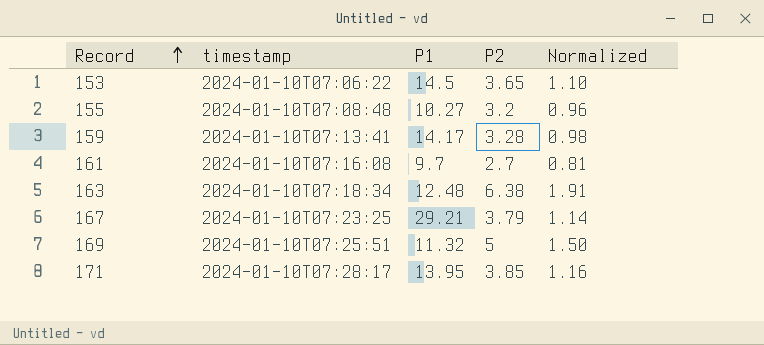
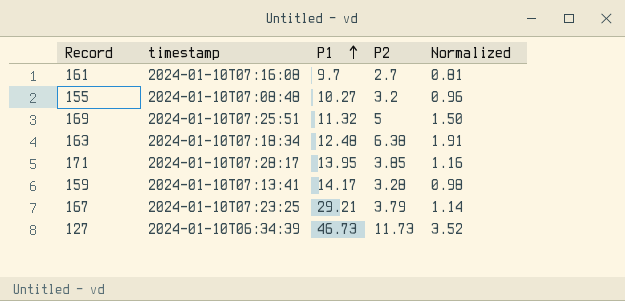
row order: Record ascending -> P1 ascending
row 153: 2024-01-10T07:06:22 | 14.5 | 3.65 | 1.10 -> none
row 127: none -> 2024-01-10T06:34:39 | 46.73 | 11.73 | 3.52

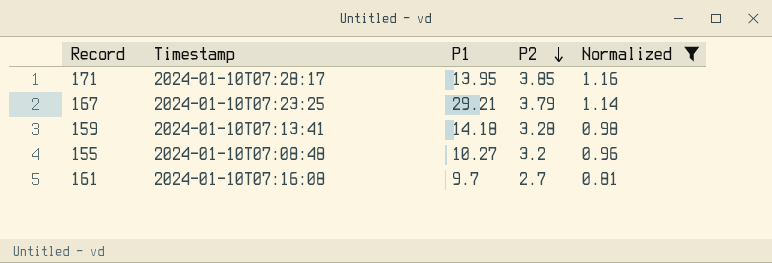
filter: none -> Normalized <= 1.16
row order: P1 ascending -> P2 descending
column name: timestamp -> Timestamp
159 | P1: 14.17 -> 14.18

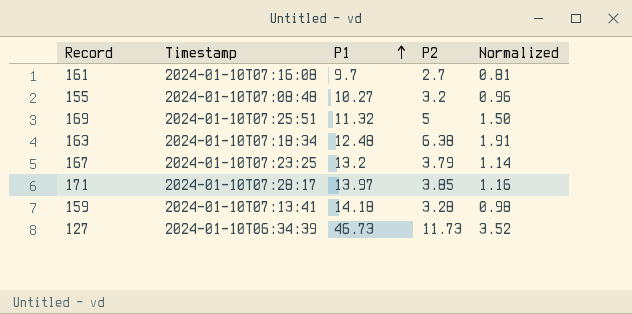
filter: Normalized <= 1.16 -> none
row order: P2 descending -> P1 ascending
167 | P1: 29.21 -> 13.2
171 | P1: 13.95 -> 13.97

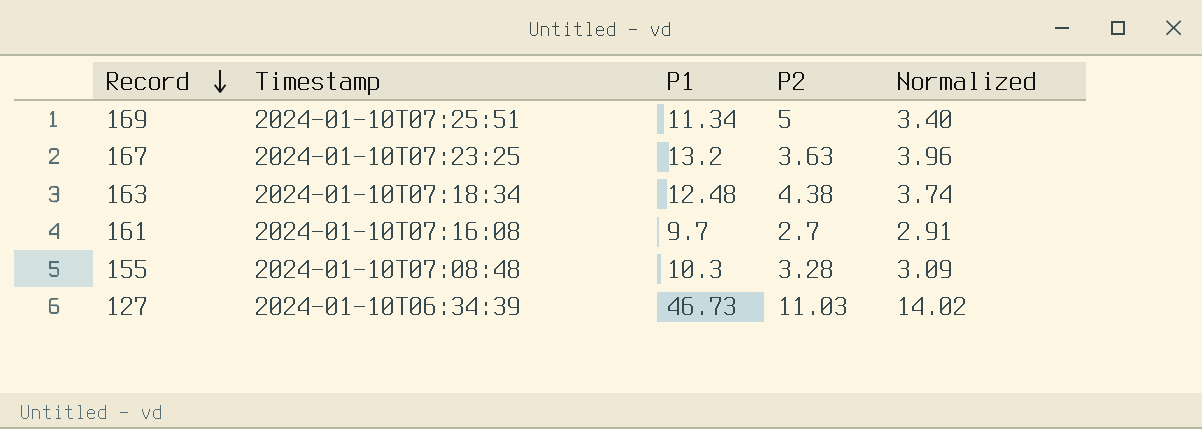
row order: P1 ascending -> Record descending
column Normalized | formula: [P2] * 0.3 -> [P1] * 0.3
row 171: 2024-01-10T07:28:17 | 13.97 | 3.85 | 1.16 -> none
row 159: 2024-01-10T07:13:41 | 14.18 | 3.28 | 0.98 -> none
169 | P1: 11.32 -> 11.34
167 | P2: 3.79 -> 3.63
163 | P2: 6.38 -> 4.38
155 | P1: 10.27 -> 10.3
155 | P2: 3.2 -> 3.28
127 | P2: 11.73 -> 11.03

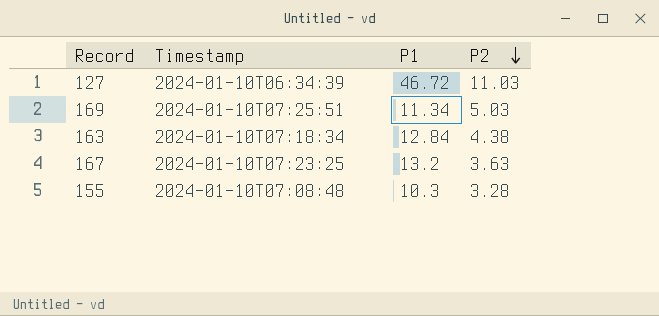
row order: Record descending -> P2 descending
column Normalized | formula: [P1] * 0.3 -> none
row 161: 2024-01-10T07:16:08 | 9.7 | 2.7 | 2.91 -> none
127 | P1: 46.73 -> 46.72
169 | P2: 5 -> 5.03
163 | P1: 12.48 -> 12.84

